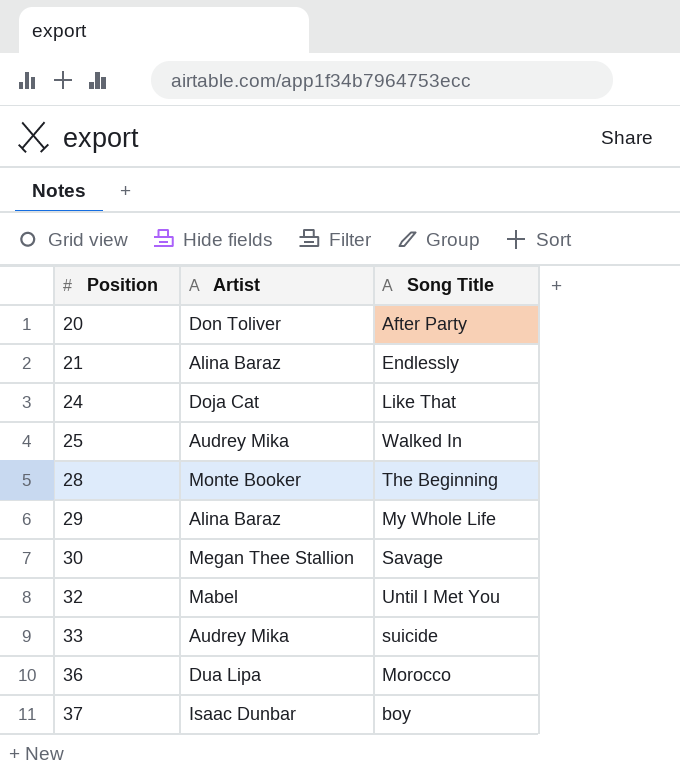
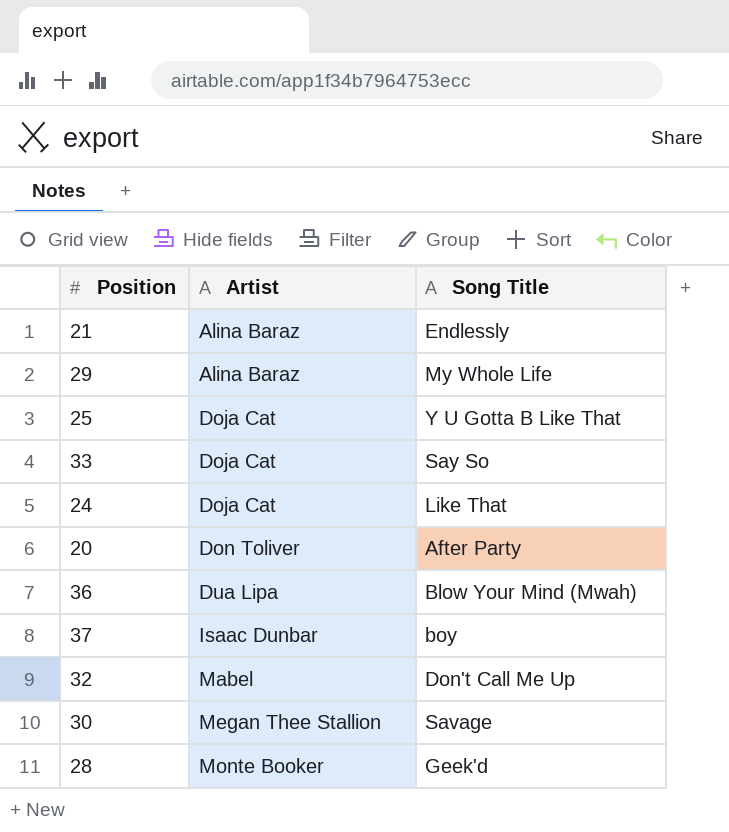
row order: Position ascending -> Artist ascending
25 | Artist: Audrey Mika -> Doja Cat
25 | Song Title: Walked In -> Y U Gotta B Like That
33 | Artist: Audrey Mika -> Doja Cat
33 | Song Title: suicide -> Say So
36 | Song Title: Morocco -> Blow Your Mind (Mwah)
32 | Song Title: Until I Met You -> Don't Call Me Up
28 | Song Title: The Beginning -> Geek'd

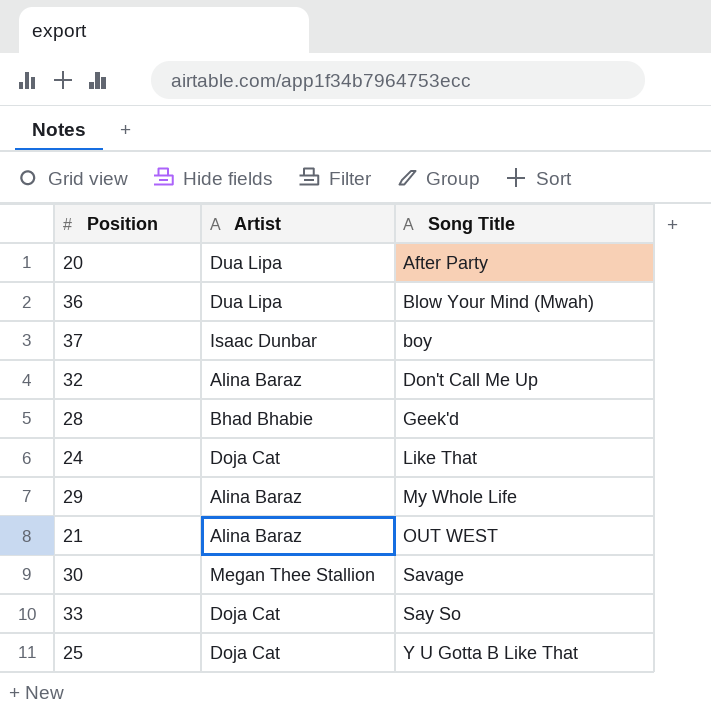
row order: Artist ascending -> Song Title ascending
20 | Artist: Don Toliver -> Dua Lipa
32 | Artist: Mabel -> Alina Baraz
28 | Artist: Monte Booker -> Bhad Bhabie
21 | Song Title: Endlessly -> OUT WEST

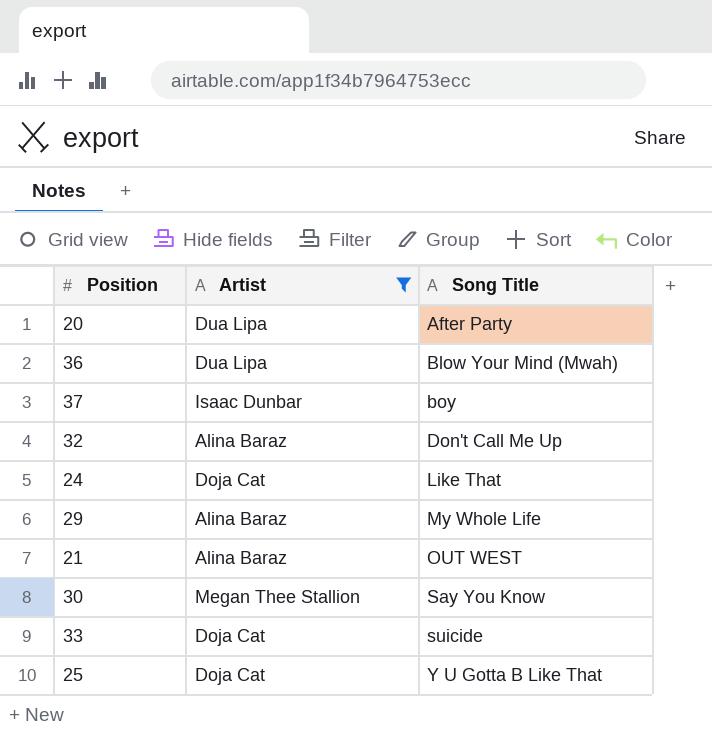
filter: none -> Artist != Bhad Bhabie
30 | Song Title: Savage -> Say You Know
33 | Song Title: Say So -> suicide

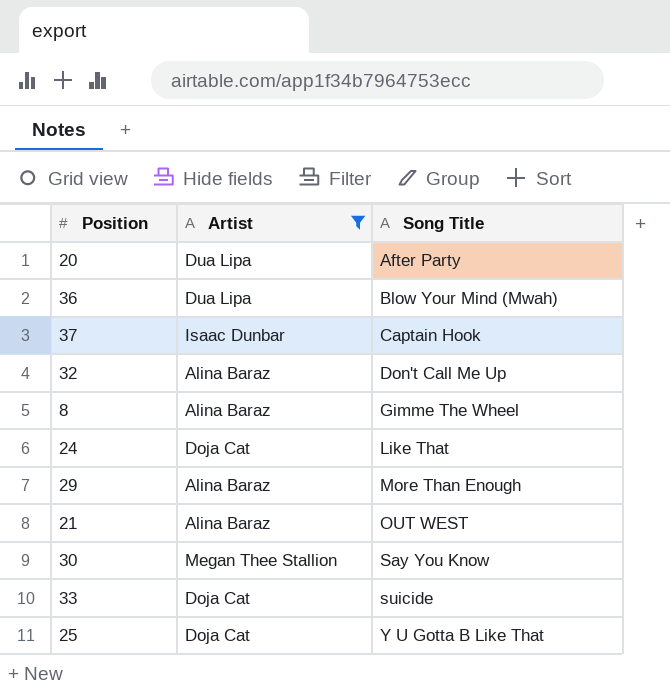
37 | Song Title: boy -> Captain Hook
row 8: none -> Alina Baraz | Gimme The Wheel
29 | Song Title: My Whole Life -> More Than Enough

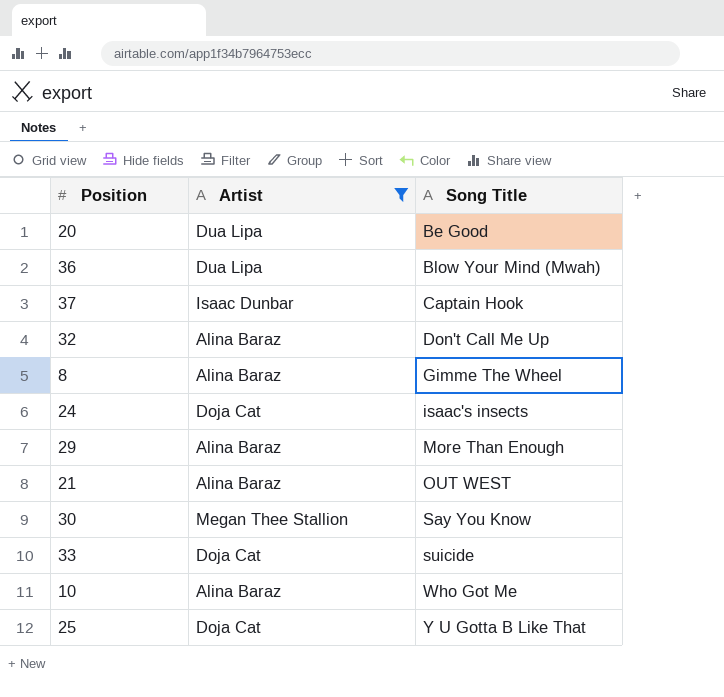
20 | Song Title: After Party -> Be Good
24 | Song Title: Like That -> isaac's insects
row 10: none -> Alina Baraz | Who Got Me

